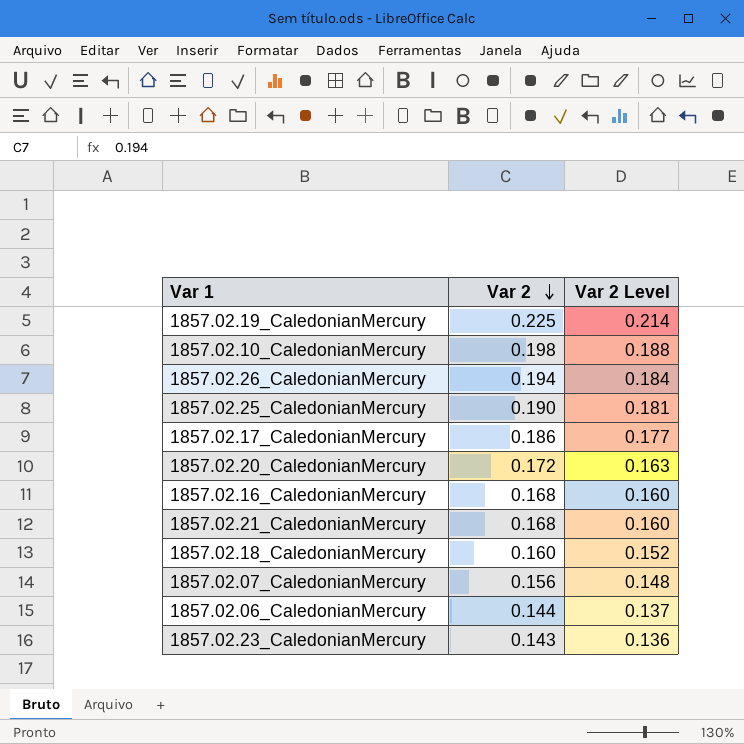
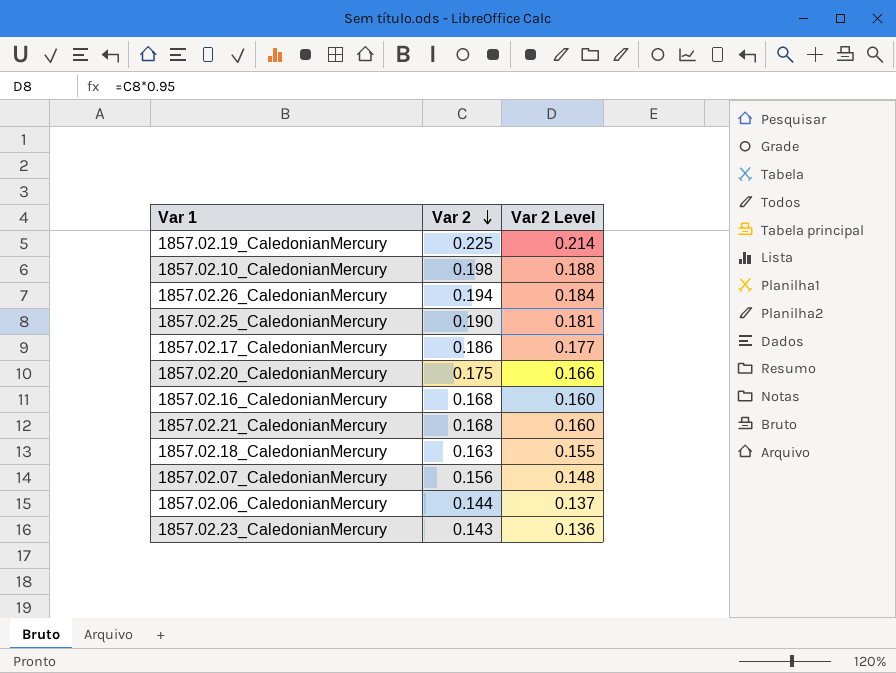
1857.02.20_CaledonianMercury | Var 2: 0.172 -> 0.175
1857.02.20_CaledonianMercury | Var 2 Level: 0.163 -> 0.166
1857.02.18_CaledonianMercury | Var 2: 0.160 -> 0.163
1857.02.18_CaledonianMercury | Var 2 Level: 0.152 -> 0.155

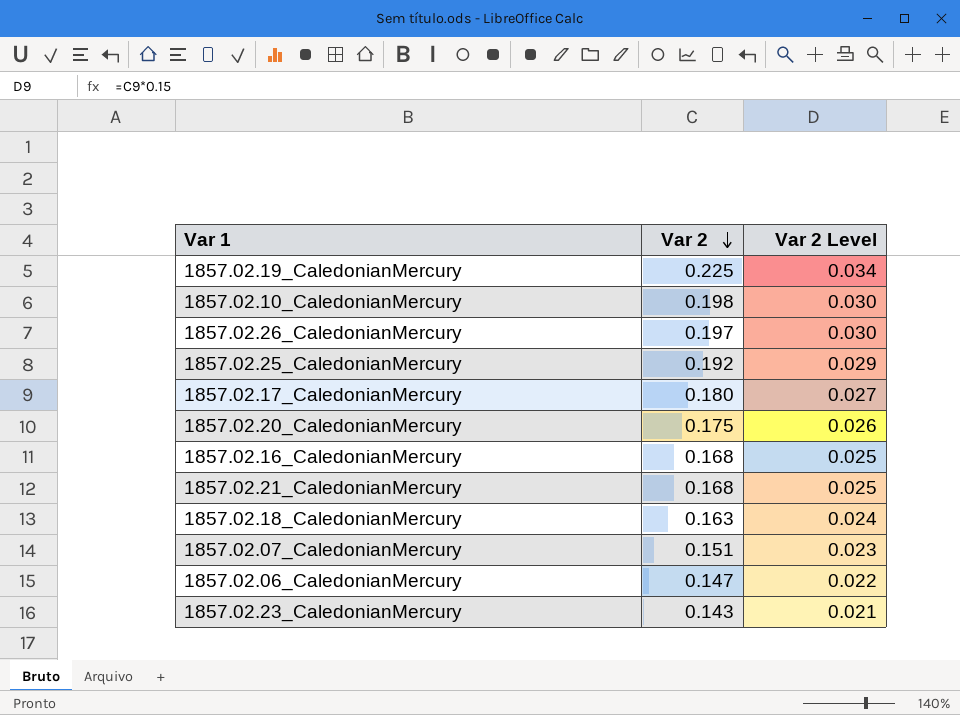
column Var 2 Level | formula: [Var 2] * 0.95 -> [Var 2] * 0.15
1857.02.26_CaledonianMercury | Var 2: 0.194 -> 0.197
1857.02.25_CaledonianMercury | Var 2: 0.190 -> 0.192
1857.02.17_CaledonianMercury | Var 2: 0.186 -> 0.180
1857.02.07_CaledonianMercury | Var 2: 0.156 -> 0.151
1857.02.06_CaledonianMercury | Var 2: 0.144 -> 0.147

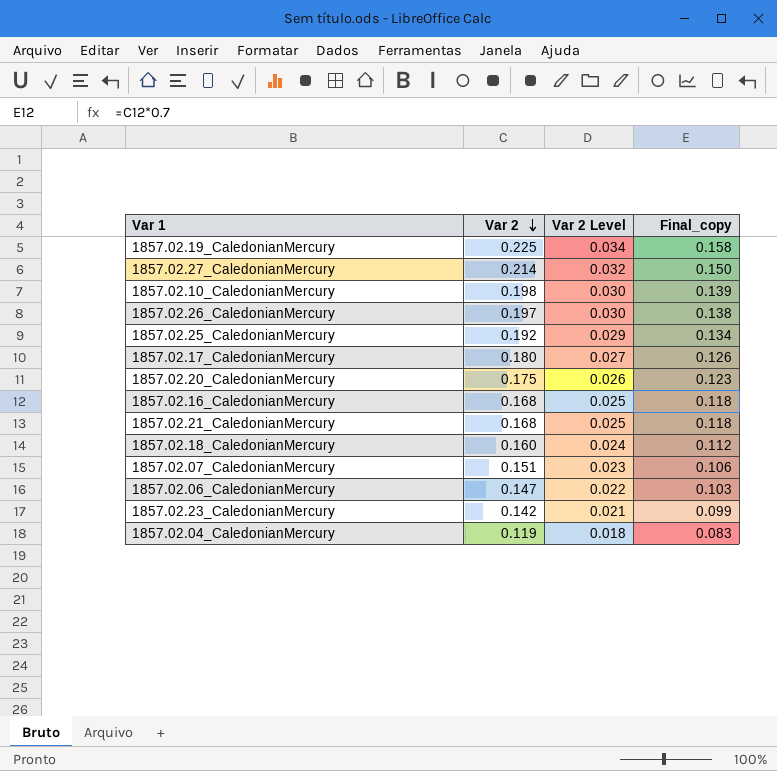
column Final_copy | formula: none -> [Var 2] * 0.7
row 1857.02.27_CaledonianMercury: none -> 0.214 | 0.032 | 0.150
1857.02.18_CaledonianMercury | Var 2: 0.163 -> 0.160
1857.02.23_CaledonianMercury | Var 2: 0.143 -> 0.142
row 1857.02.04_CaledonianMercury: none -> 0.119 | 0.018 | 0.083

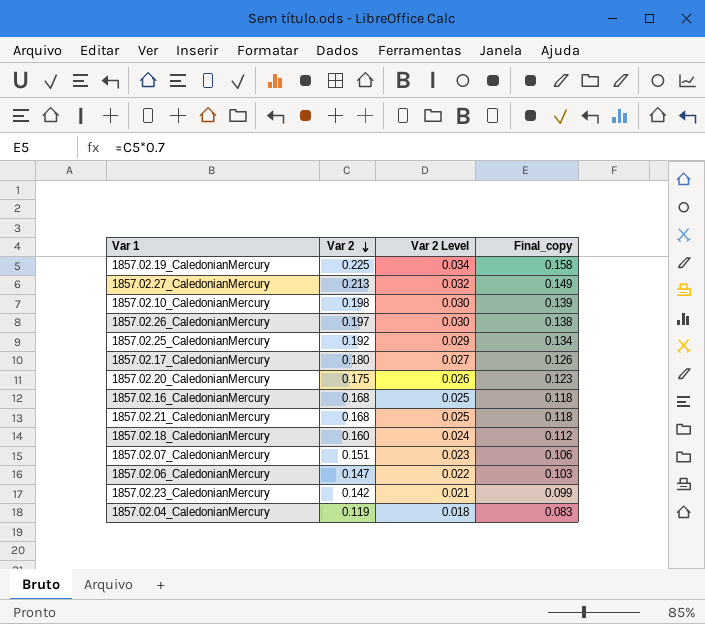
1857.02.27_CaledonianMercury | Var 2: 0.214 -> 0.213
1857.02.27_CaledonianMercury | Final_copy: 0.150 -> 0.149

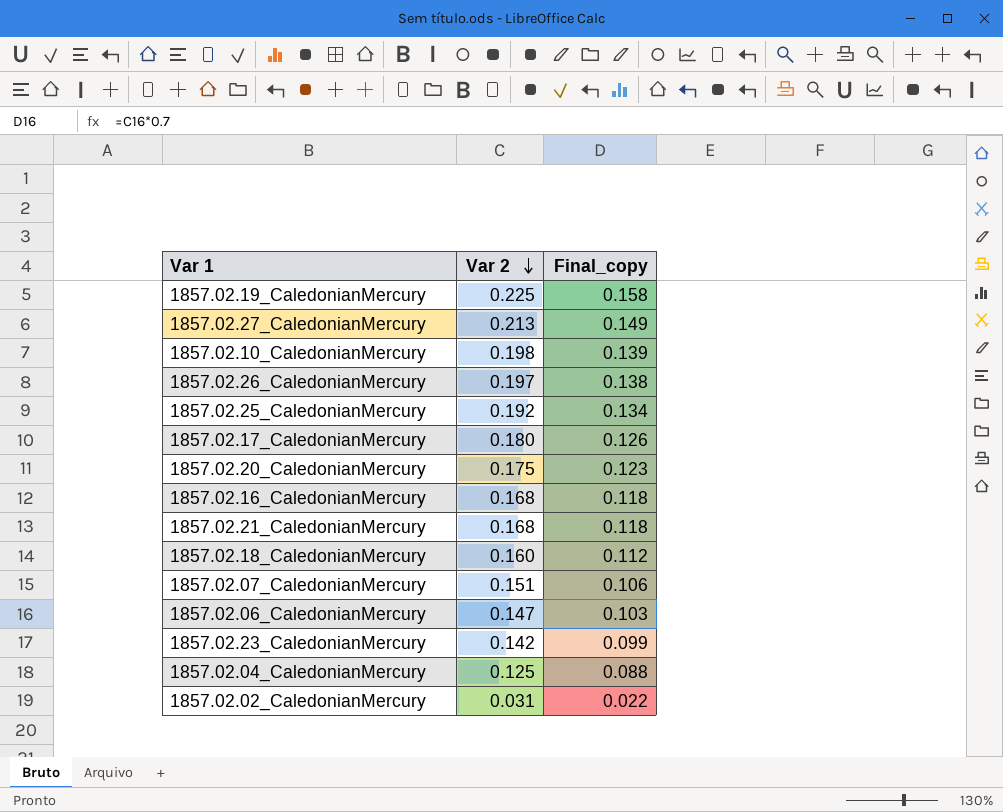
column Var 2 Level | formula: [Var 2] * 0.15 -> none
1857.02.04_CaledonianMercury | Var 2: 0.119 -> 0.125
1857.02.04_CaledonianMercury | Final_copy: 0.083 -> 0.088
row 1857.02.02_CaledonianMercury: none -> 0.031 | 0.022

